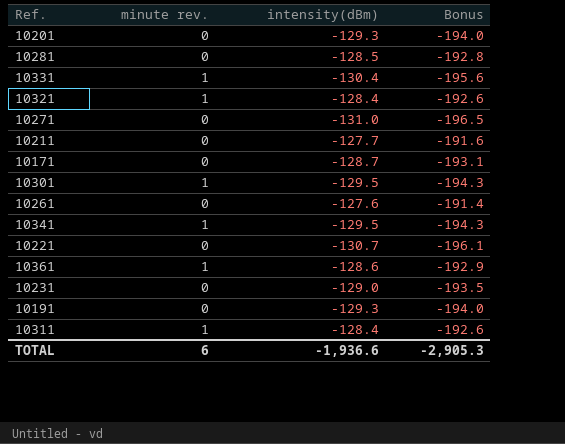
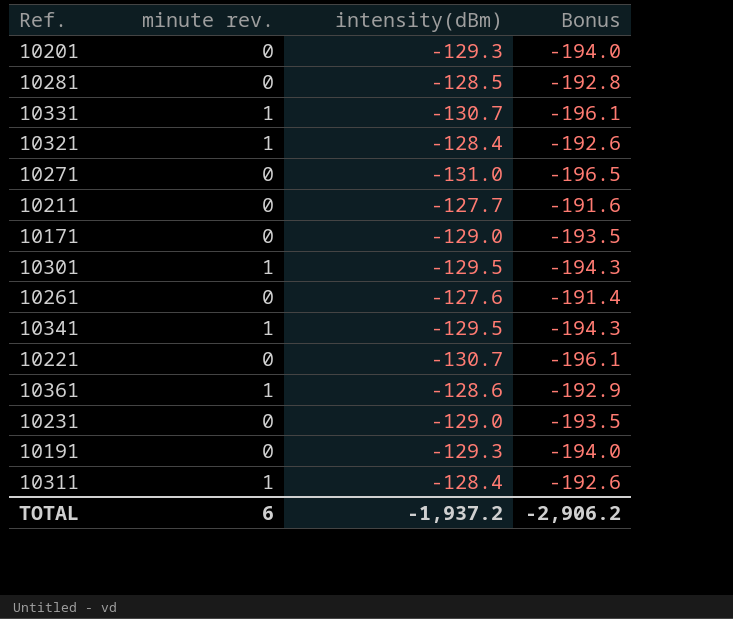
10331 | intensity(dBm): -130.4 -> -130.7
10331 | Bonus: -195.6 -> -196.1
10171 | intensity(dBm): -128.7 -> -129.0
10171 | Bonus: -193.1 -> -193.5
TOTAL | intensity(dBm): -1,936.6 -> -1,937.2
TOTAL | Bonus: -2,905.3 -> -2,906.2

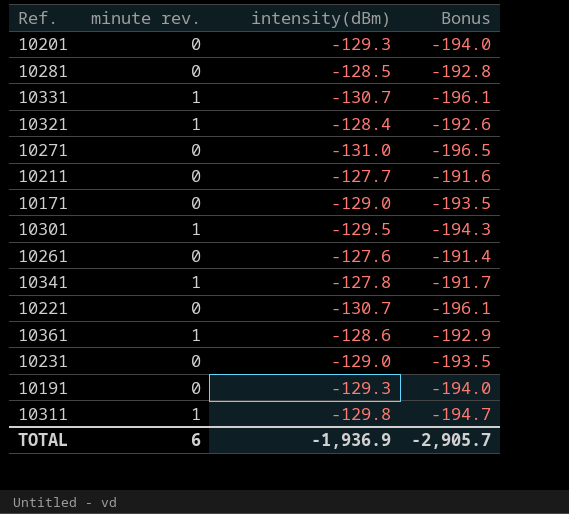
10341 | intensity(dBm): -129.5 -> -127.8
10341 | Bonus: -194.3 -> -191.7
10311 | intensity(dBm): -128.4 -> -129.8
10311 | Bonus: -192.6 -> -194.7
TOTAL | intensity(dBm): -1,937.2 -> -1,936.9
TOTAL | Bonus: -2,906.2 -> -2,905.7

